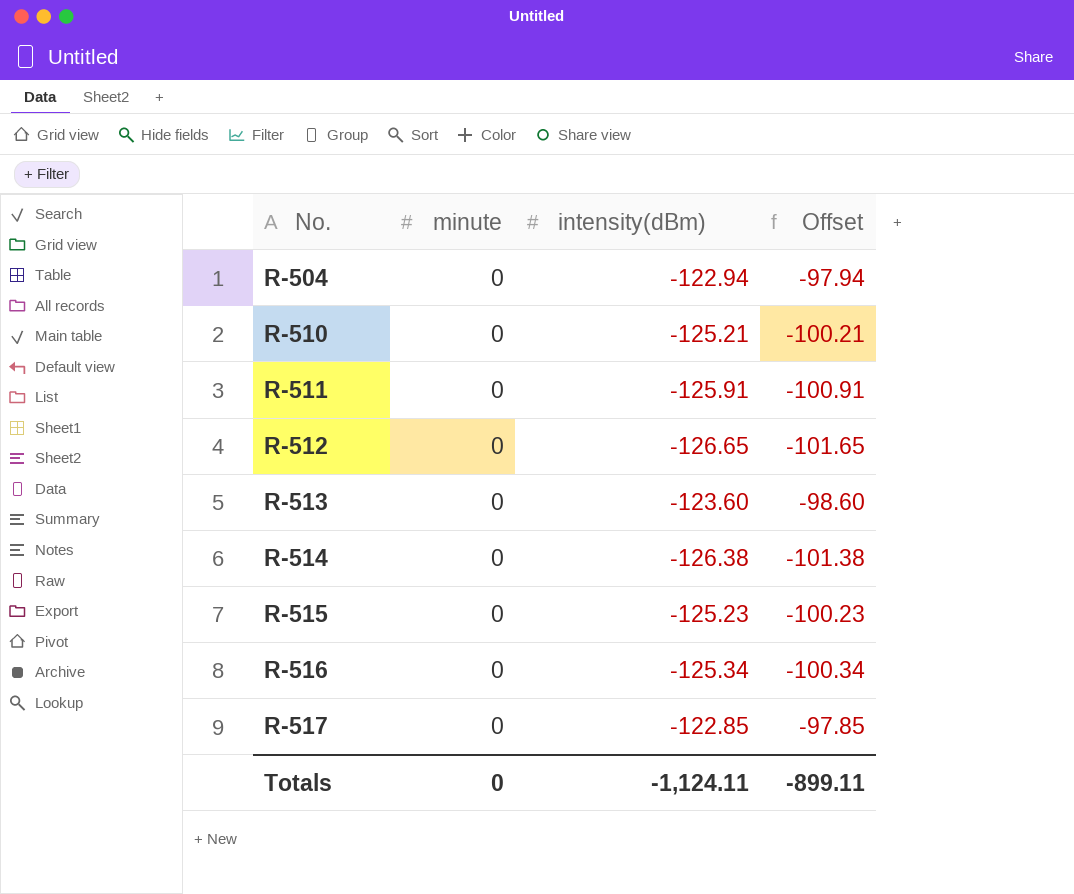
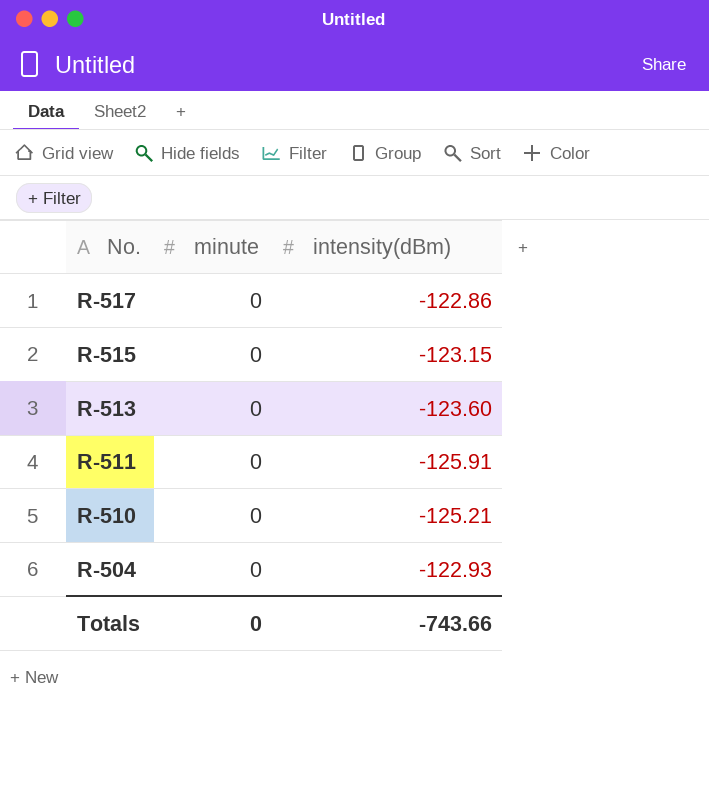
row order: No. ascending -> No. descending
column Offset | formula: [intensity(dBm)] + 25 -> none
row R-512: 0 | -126.65 | -101.65 -> none
row R-514: 0 | -126.38 | -101.38 -> none
row R-516: 0 | -125.34 | -100.34 -> none
R-517 | intensity(dBm): -122.85 -> -122.86
R-515 | intensity(dBm): -125.23 -> -123.15
R-504 | intensity(dBm): -122.94 -> -122.93
Totals | intensity(dBm): -1,124.11 -> -743.66

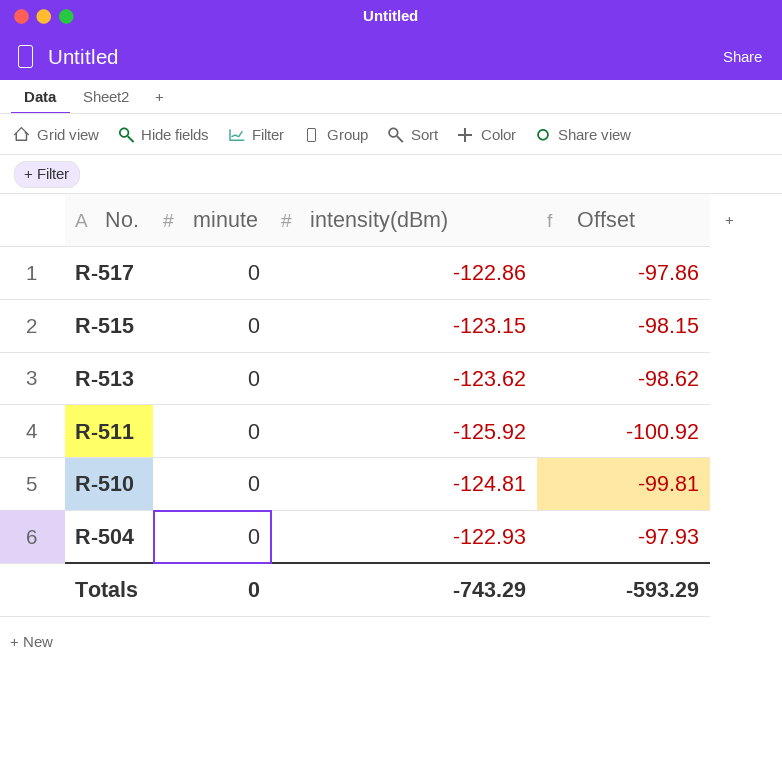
column Offset | formula: none -> [intensity(dBm)] + 25
R-513 | intensity(dBm): -123.60 -> -123.62
R-511 | intensity(dBm): -125.91 -> -125.92
R-510 | intensity(dBm): -125.21 -> -124.81
Totals | intensity(dBm): -743.66 -> -743.29

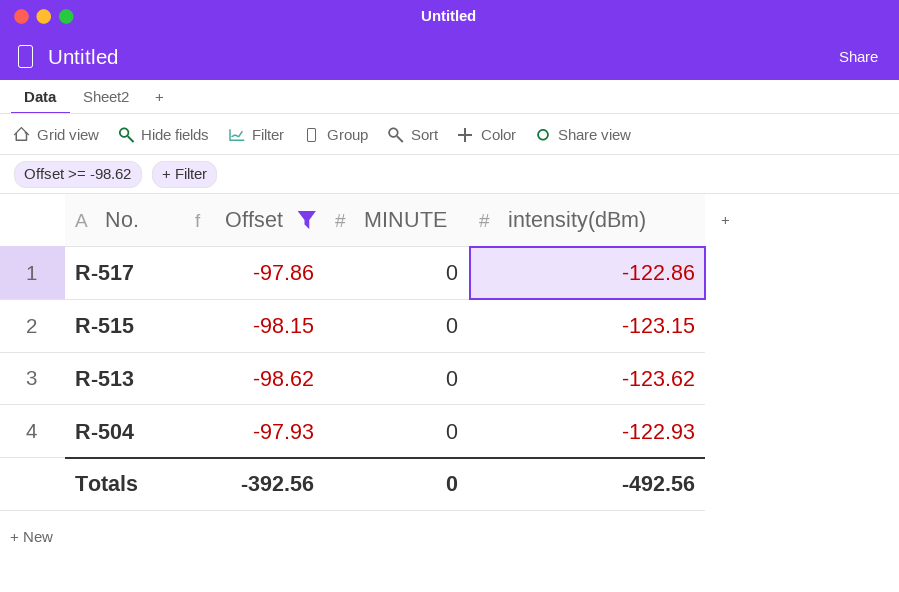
filter: none -> Offset >= -98.62
column Offset | position: 4 -> 2
column name: minute -> MINUTE
Totals | Offset: -593.29 -> -392.56
Totals | intensity(dBm): -743.29 -> -492.56

